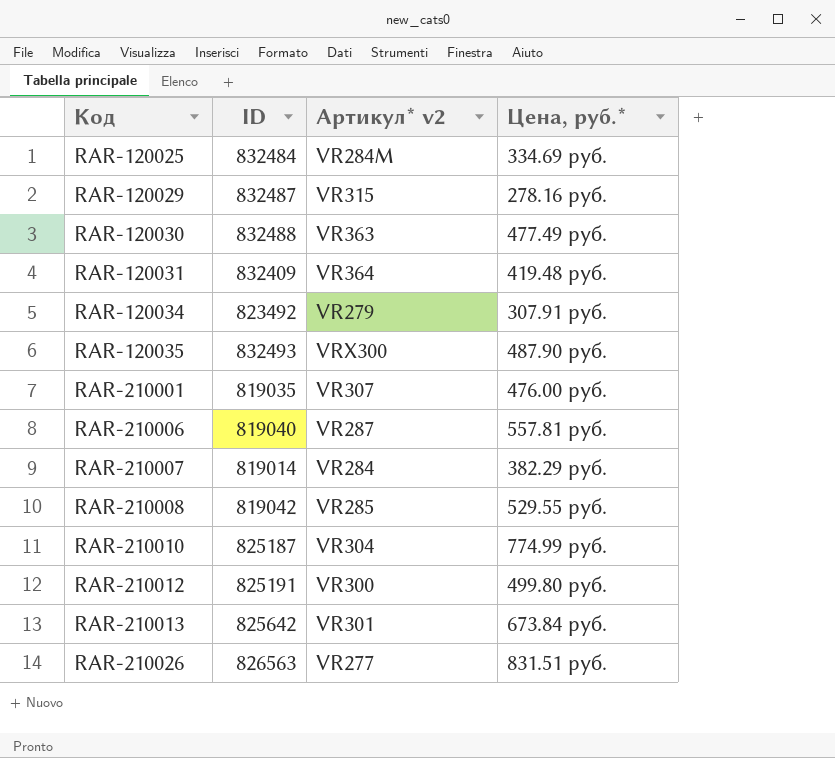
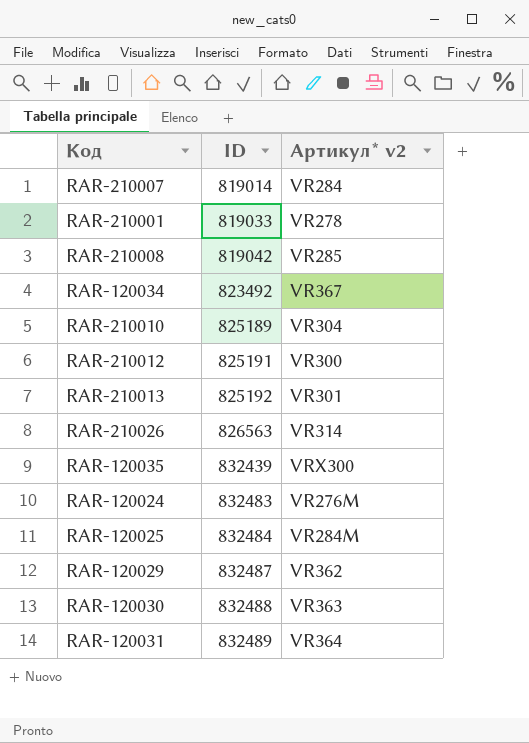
row order: Код ascending -> ID ascending
column Цена, руб.* | position: 4 -> none
row RAR-210006: 819040 | VR287 | 557.81 руб. -> none
RAR-210001 | ID: 819035 -> 819033
RAR-210001 | Артикул* v2: VR307 -> VR278
RAR-120034 | Артикул* v2: VR279 -> VR367
RAR-210010 | ID: 825187 -> 825189
RAR-210013 | ID: 825642 -> 825192
RAR-210026 | Артикул* v2: VR277 -> VR314
RAR-120035 | ID: 832493 -> 832439
row RAR-120024: none -> 832483 | VR276M
RAR-120029 | Артикул* v2: VR315 -> VR362
RAR-120031 | ID: 832409 -> 832489

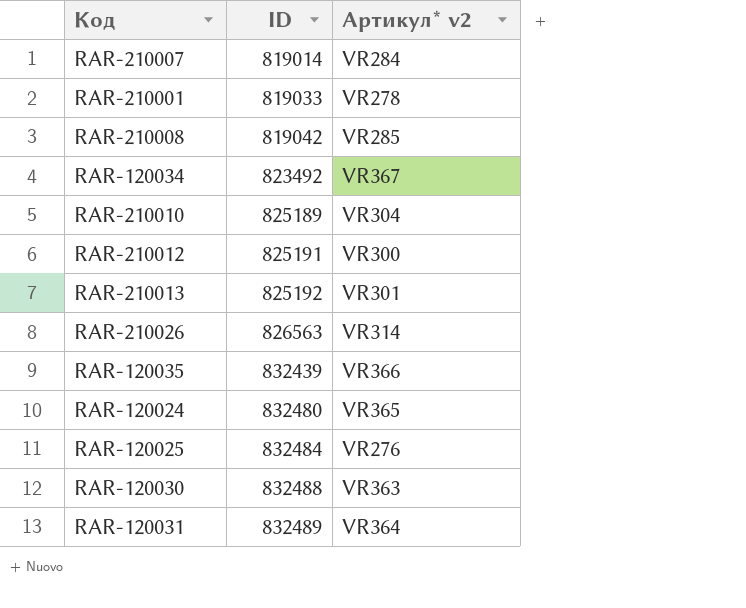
row RAR-120029: 832487 | VR362 -> none
RAR-120035 | Артикул* v2: VRX300 -> VR366
RAR-120024 | ID: 832483 -> 832480
RAR-120024 | Артикул* v2: VR276M -> VR365
RAR-120025 | Артикул* v2: VR284M -> VR276

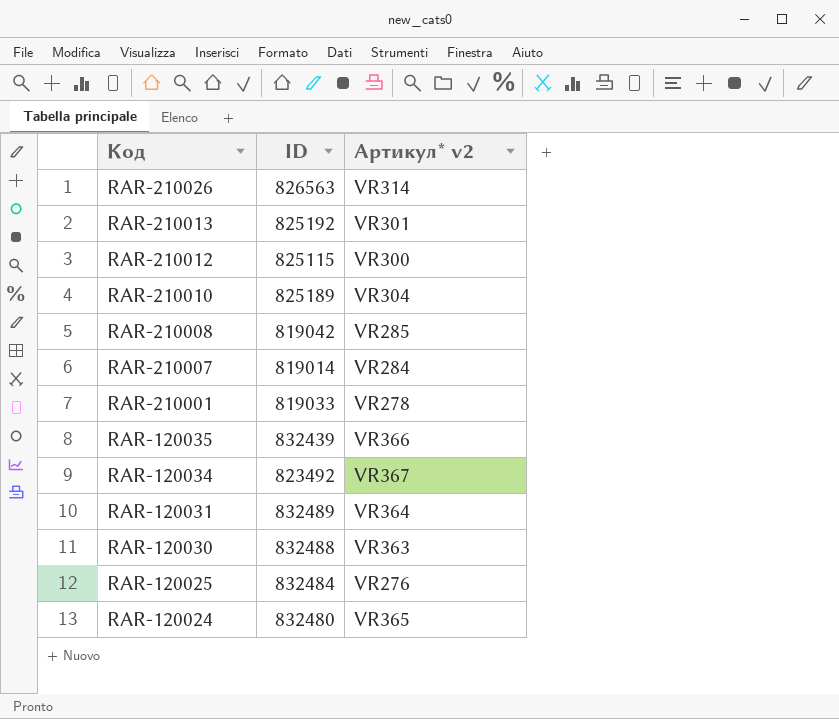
row order: ID ascending -> Код descending
RAR-210012 | ID: 825191 -> 825115

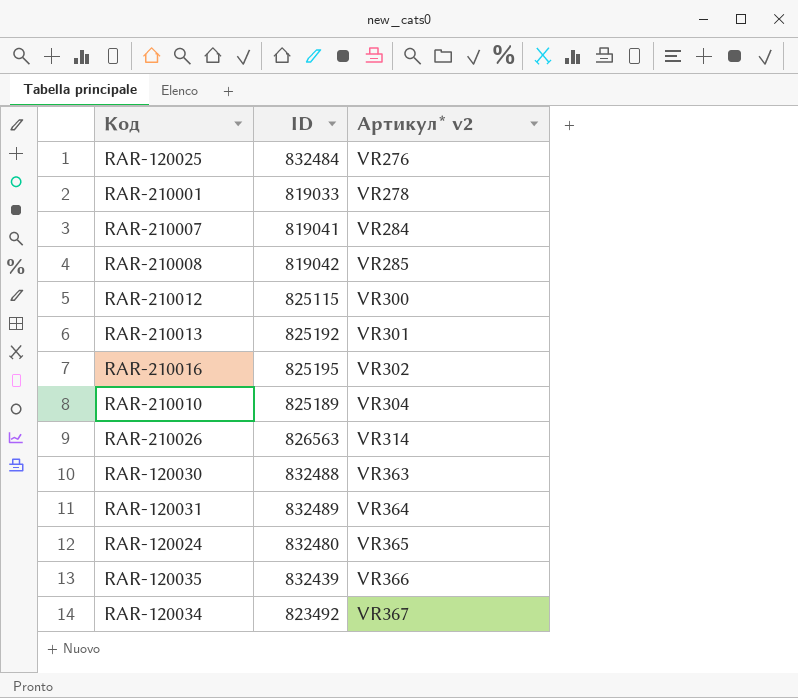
row order: Код descending -> Артикул* v2 ascending
RAR-210007 | ID: 819014 -> 819041
row RAR-210016: none -> 825195 | VR302

